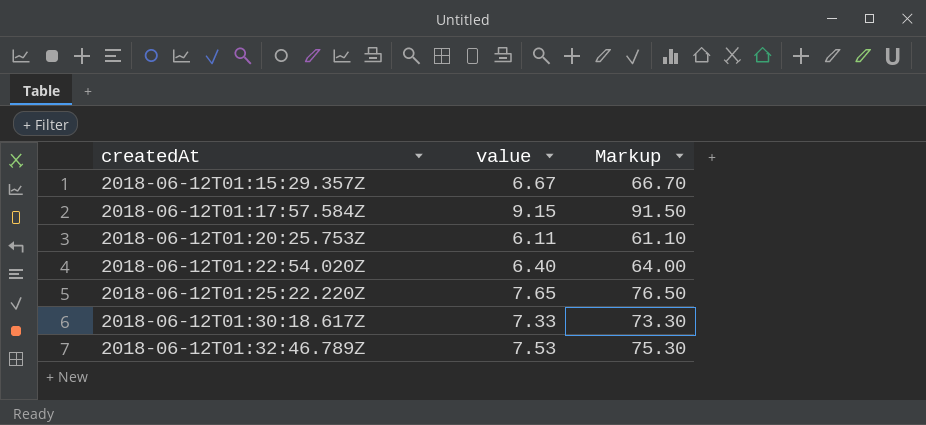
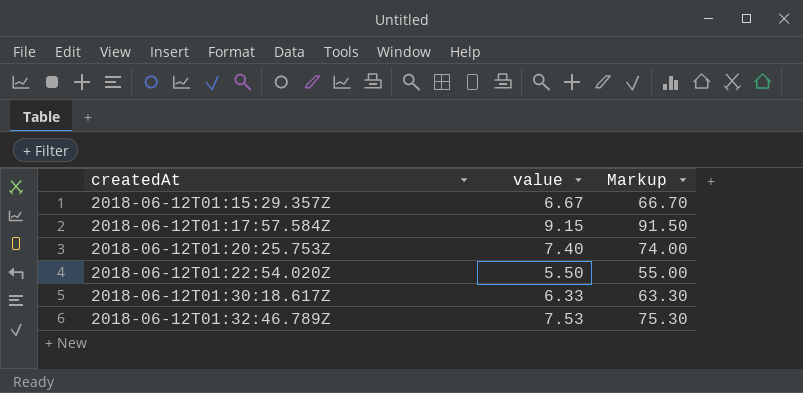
row 2018-06-12T01:25:22.220Z: 7.65 | 76.50 -> none
2018-06-12T01:20:25.753Z | value: 6.11 -> 7.40
2018-06-12T01:20:25.753Z | Markup: 61.10 -> 74.00
2018-06-12T01:22:54.020Z | value: 6.40 -> 5.50
2018-06-12T01:22:54.020Z | Markup: 64.00 -> 55.00
2018-06-12T01:30:18.617Z | value: 7.33 -> 6.33
2018-06-12T01:30:18.617Z | Markup: 73.30 -> 63.30

